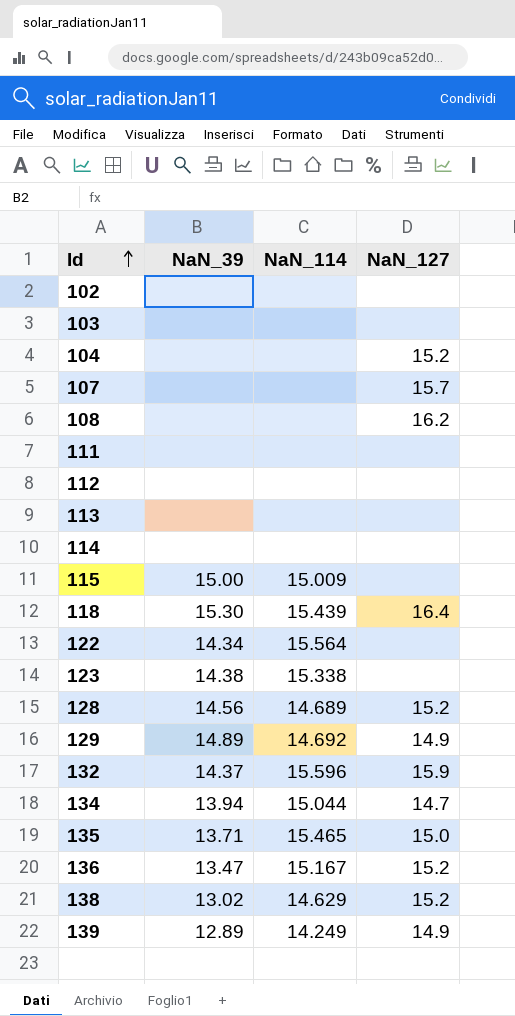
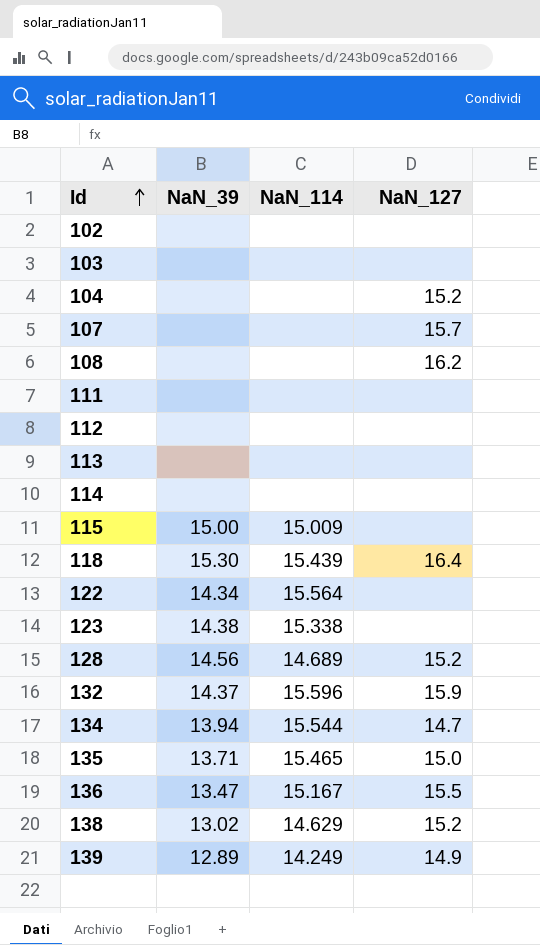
row 129: 14.89 | 14.692 | 14.9 -> none
134 | NaN_114: 15.044 -> 15.544
136 | NaN_127: 15.2 -> 15.5

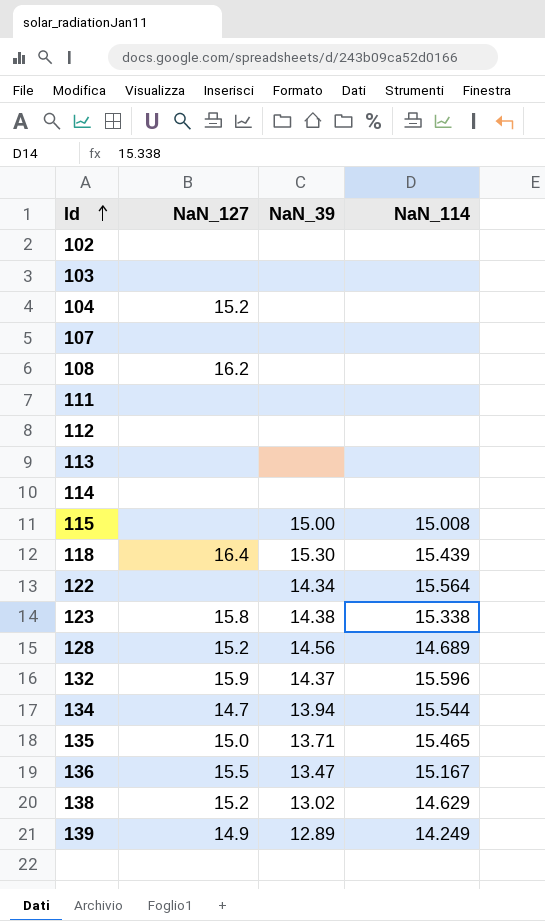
column NaN_127 | position: 4 -> 2
107 | NaN_127: 15.7 -> none
115 | NaN_114: 15.009 -> 15.008
123 | NaN_127: none -> 15.8

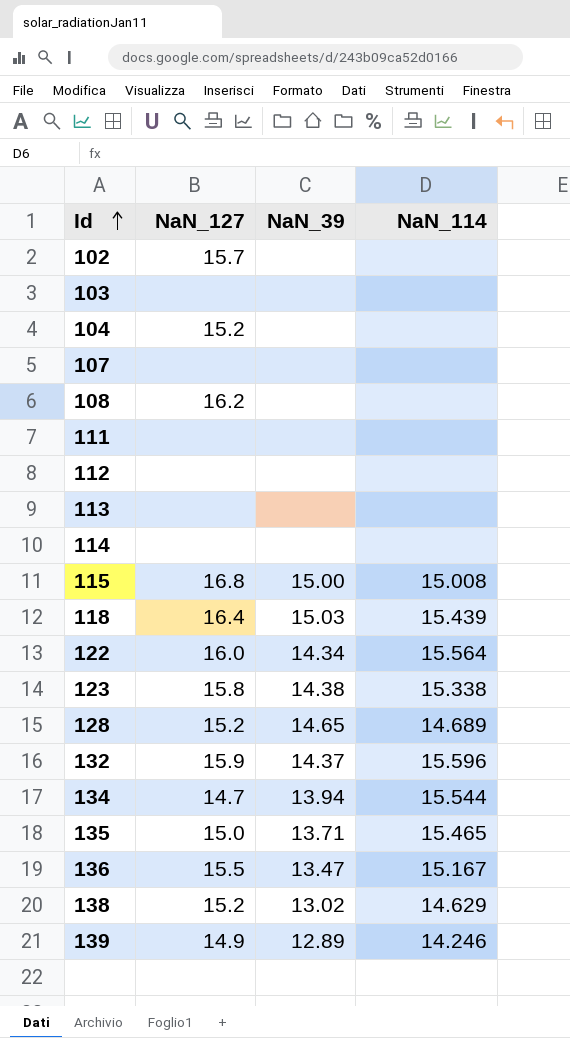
102 | NaN_127: none -> 15.7
115 | NaN_127: none -> 16.8
118 | NaN_39: 15.30 -> 15.03
122 | NaN_127: none -> 16.0
128 | NaN_39: 14.56 -> 14.65
139 | NaN_114: 14.249 -> 14.246

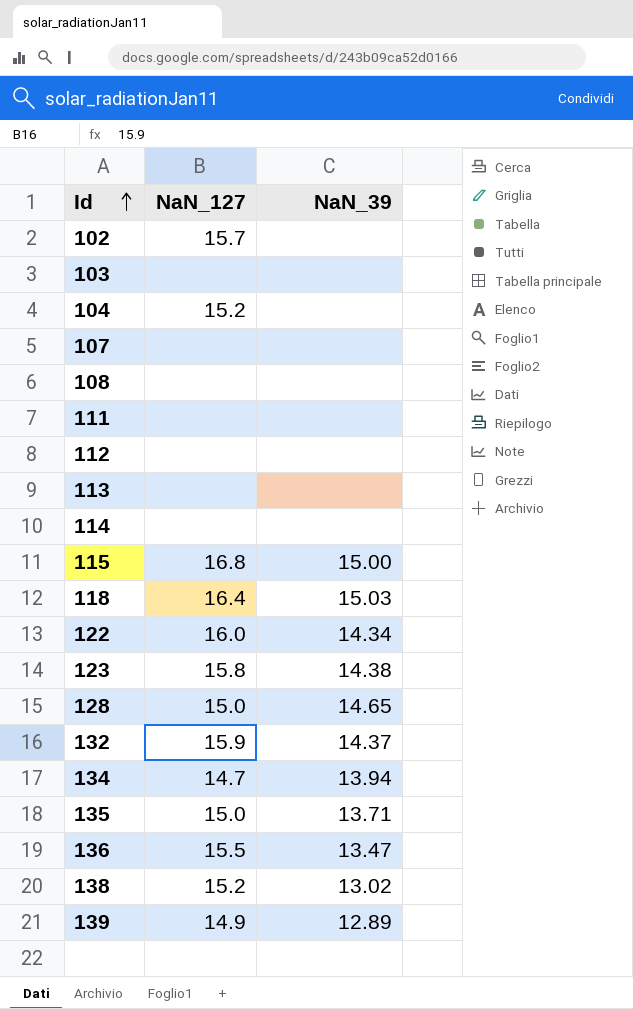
column NaN_114 | position: 4 -> none
108 | NaN_127: 16.2 -> none
128 | NaN_127: 15.2 -> 15.0

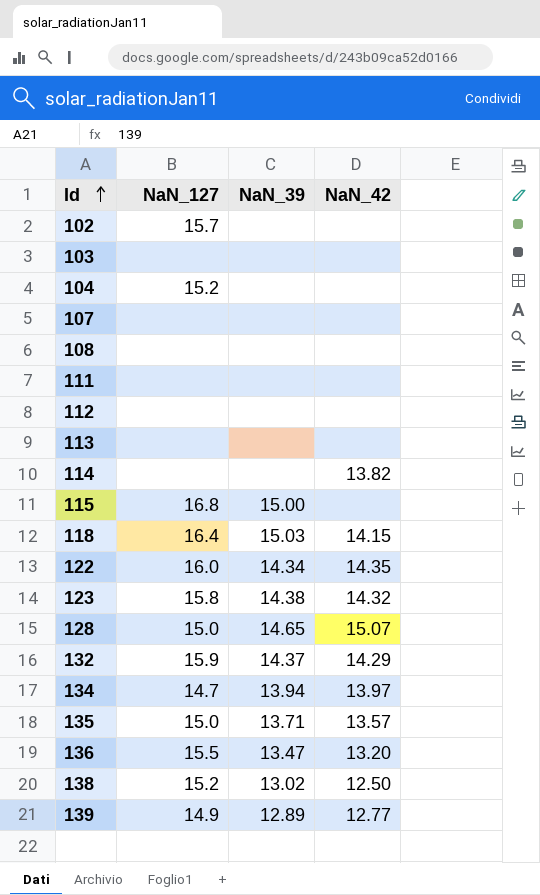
column NaN_42 | position: none -> 4

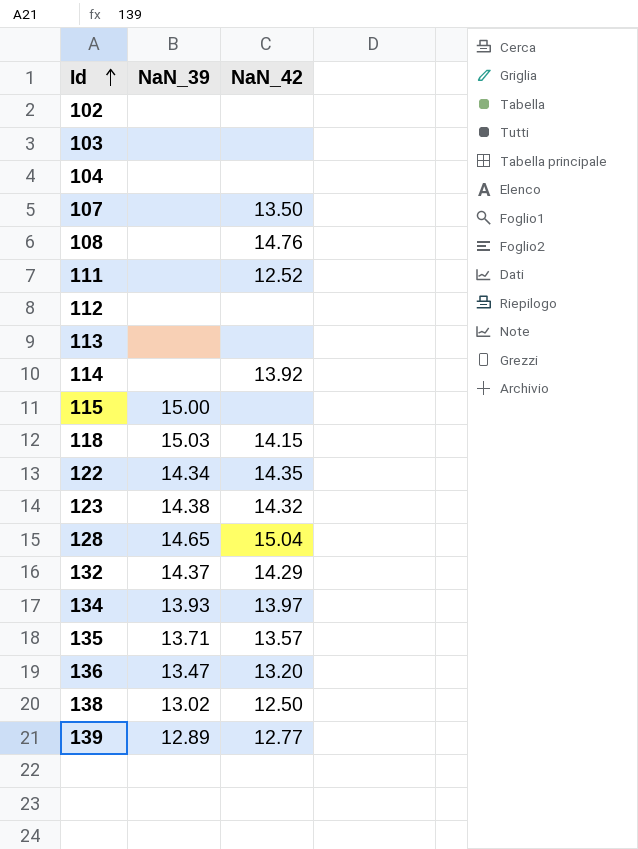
column NaN_127 | position: 2 -> none
107 | NaN_42: none -> 13.50
108 | NaN_42: none -> 14.76
111 | NaN_42: none -> 12.52
114 | NaN_42: 13.82 -> 13.92
128 | NaN_42: 15.07 -> 15.04
134 | NaN_39: 13.94 -> 13.93

